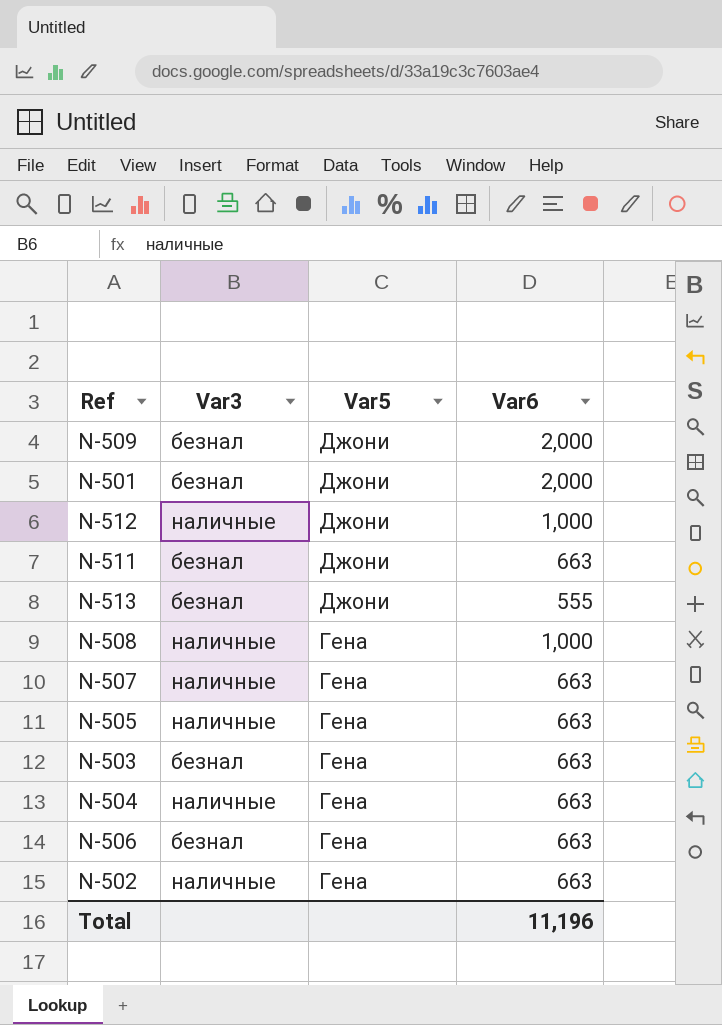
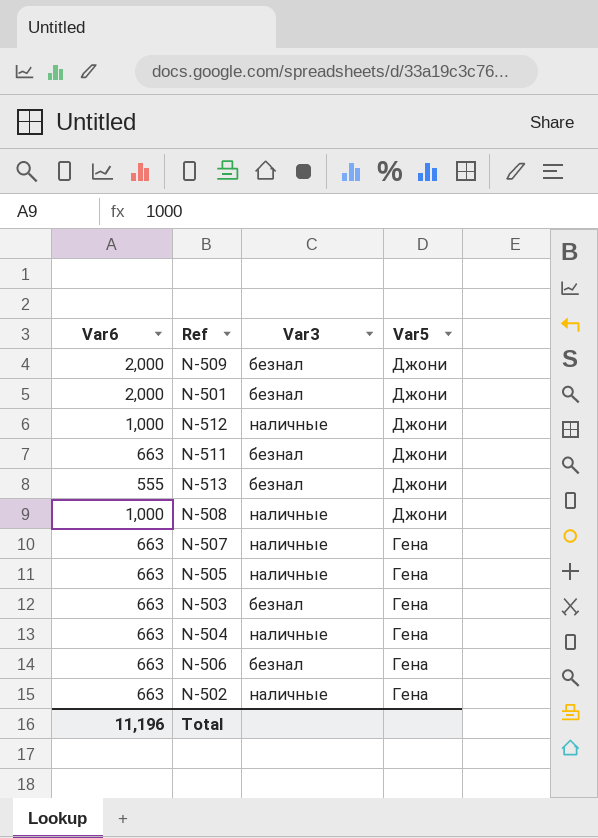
column Var6 | position: 4 -> 1
N-508 | Var5: Гена -> Джони

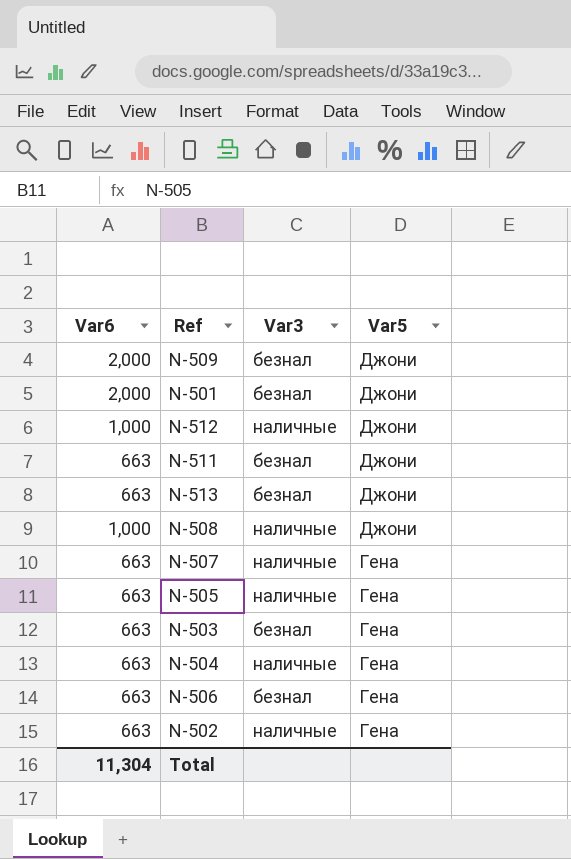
N-513 | Var6: 555 -> 663
Total | Var6: 11,196 -> 11,304

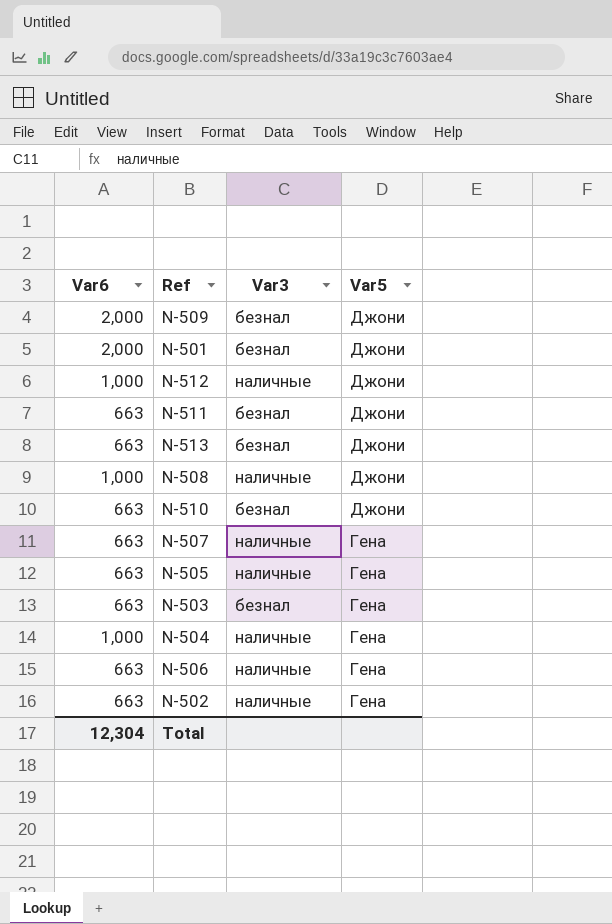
row N-510: none -> 663 | безнал | Джони
N-504 | Var6: 663 -> 1,000
N-506 | Var3: безнал -> наличные
Total | Var6: 11,304 -> 12,304

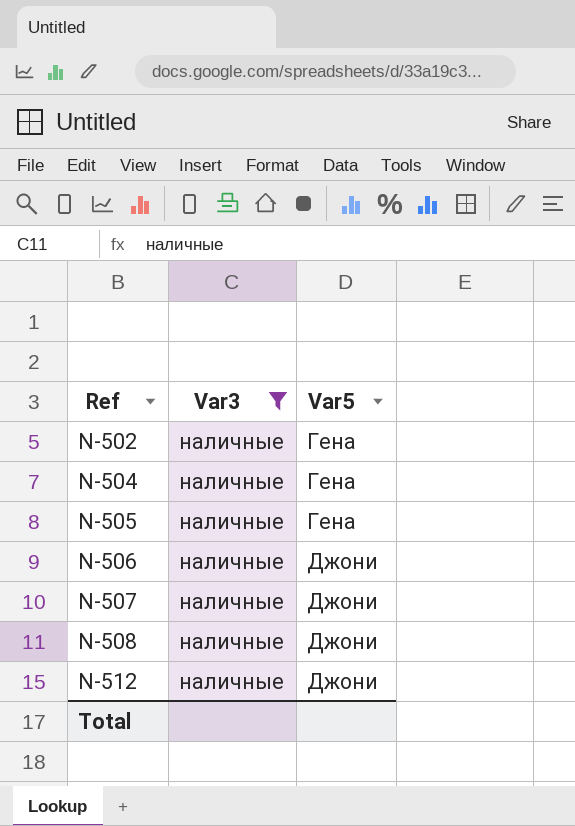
filter: none -> Var3 = наличные
row order: Var5 descending -> Ref ascending
column Var6 | position: 1 -> none
N-506 | Var5: Гена -> Джони
N-507 | Var5: Гена -> Джони

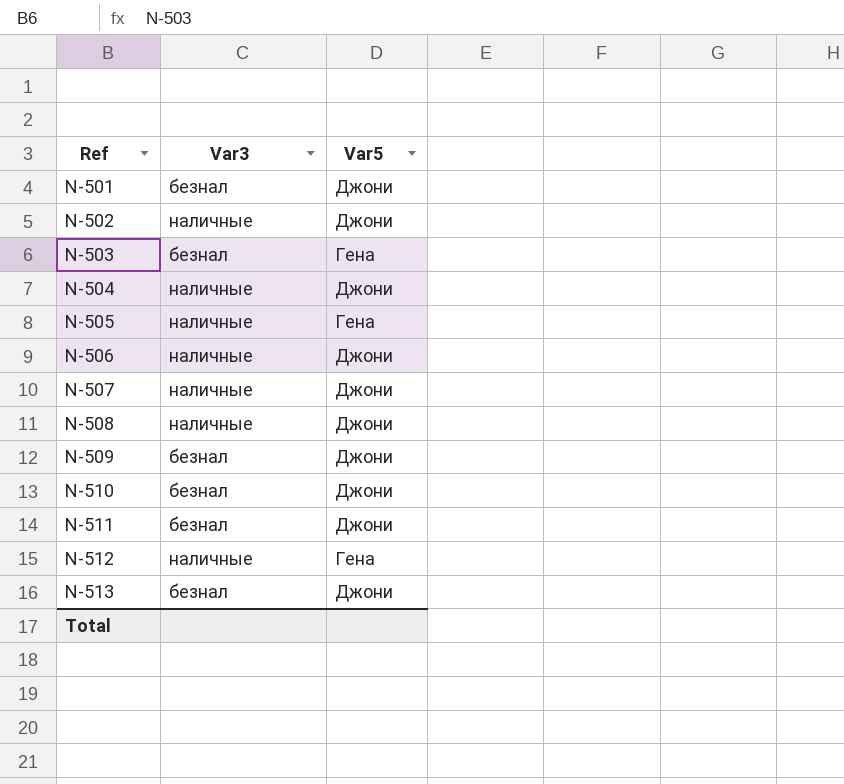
filter: Var3 = наличные -> none
N-502 | Var5: Гена -> Джони
N-504 | Var5: Гена -> Джони
N-512 | Var5: Джони -> Гена

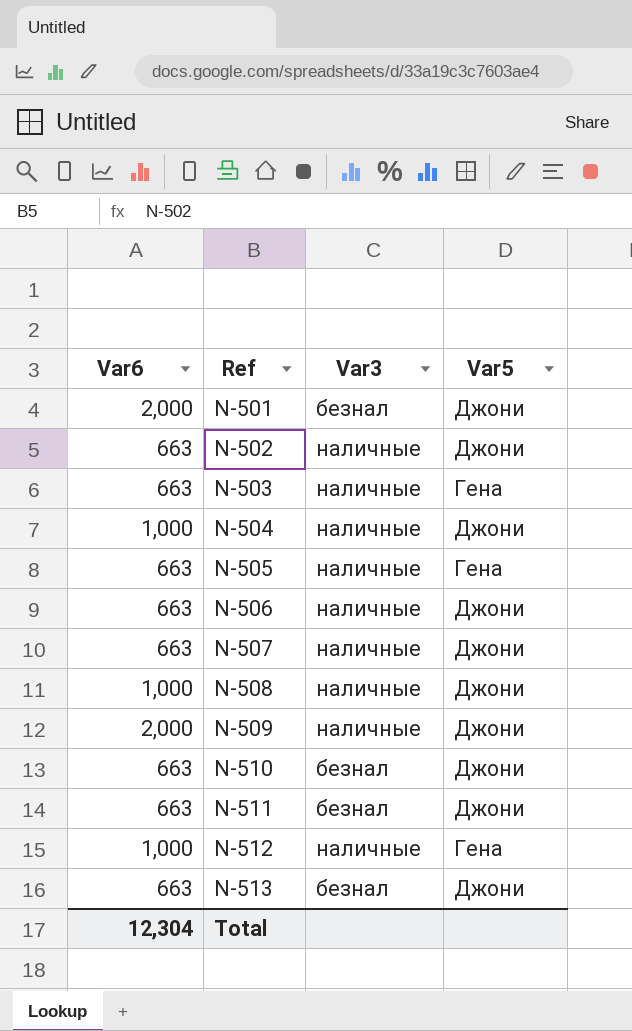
column Var6 | position: none -> 1
N-503 | Var3: безнал -> наличные
N-509 | Var3: безнал -> наличные

